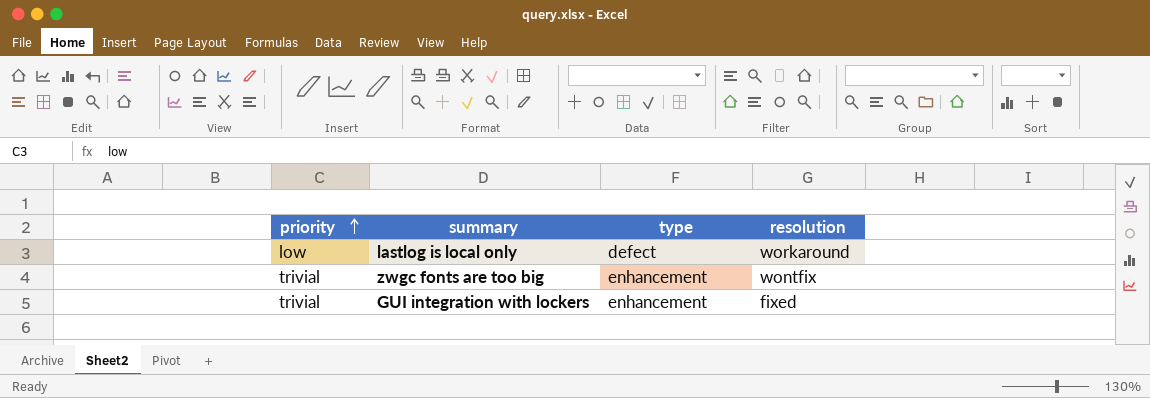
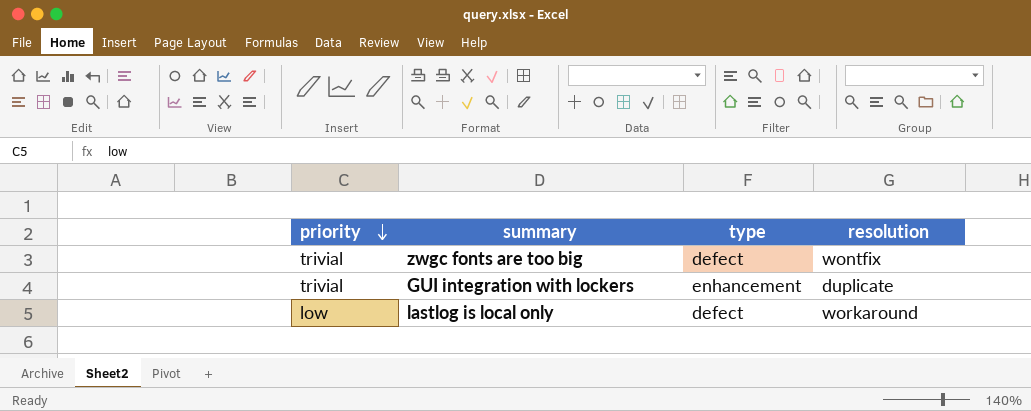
row order: priority ascending -> priority descending
zwgc fonts are too big | type: enhancement -> defect
GUI integration with lockers | resolution: fixed -> duplicate

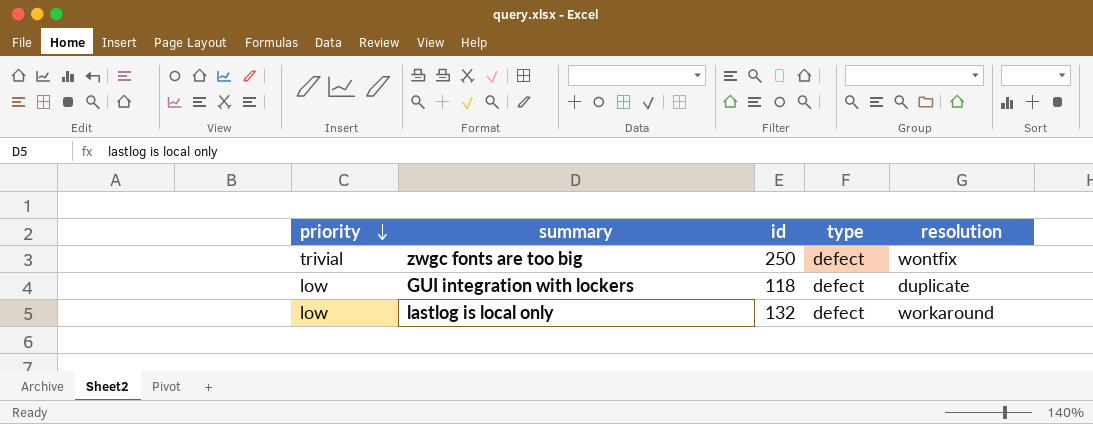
column id | position: none -> 3
GUI integration with lockers | priority: trivial -> low
GUI integration with lockers | type: enhancement -> defect

